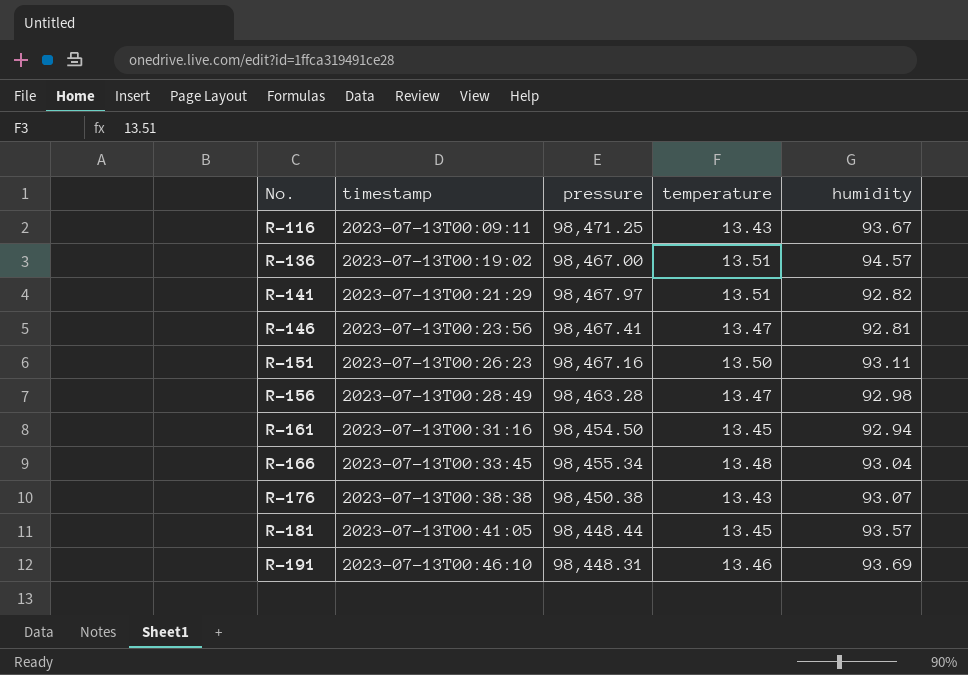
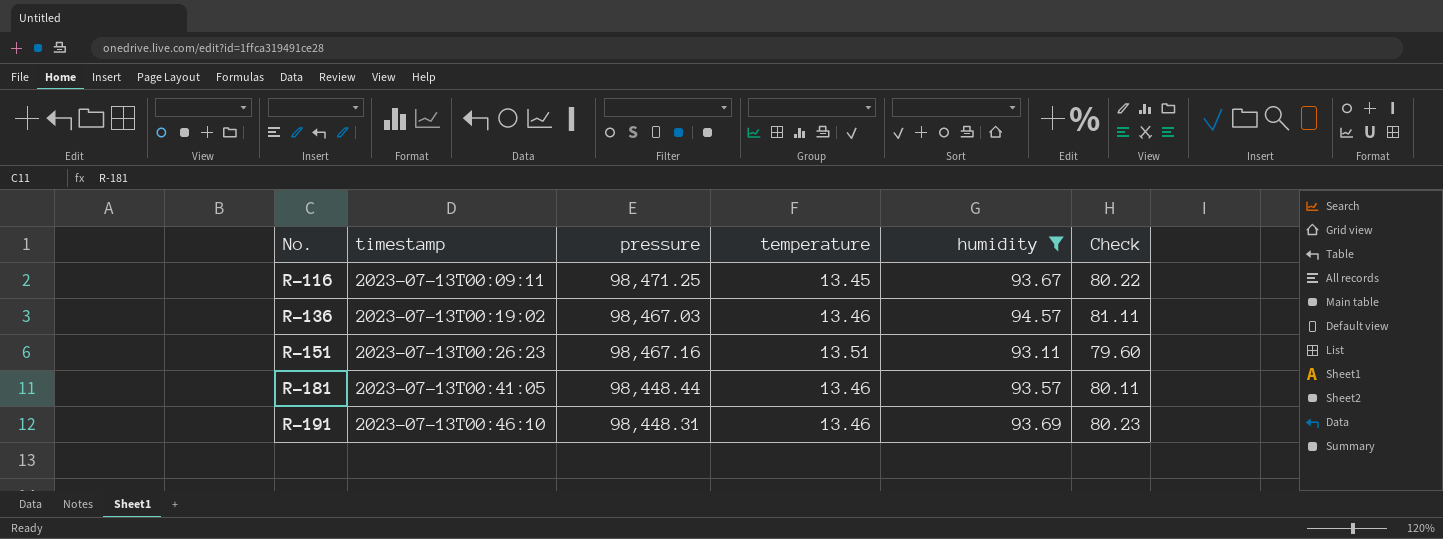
filter: none -> humidity >= 93.11
column Check | formula: none -> [humidity] - [temperature]
R-116 | temperature: 13.43 -> 13.45
R-136 | pressure: 98,467.00 -> 98,467.03
R-136 | temperature: 13.51 -> 13.46
R-151 | temperature: 13.50 -> 13.51
R-181 | temperature: 13.45 -> 13.46

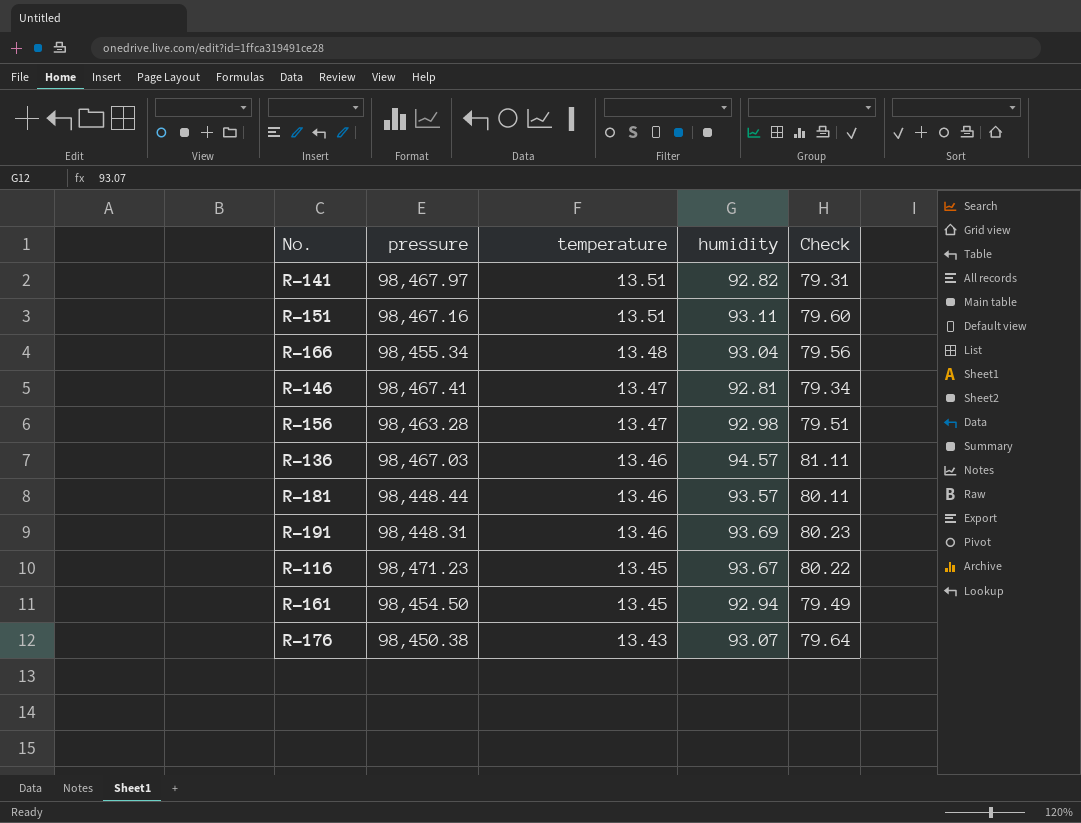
filter: humidity >= 93.11 -> none
row order: No. ascending -> temperature descending
column timestamp | position: 2 -> none
R-116 | pressure: 98,471.25 -> 98,471.23

